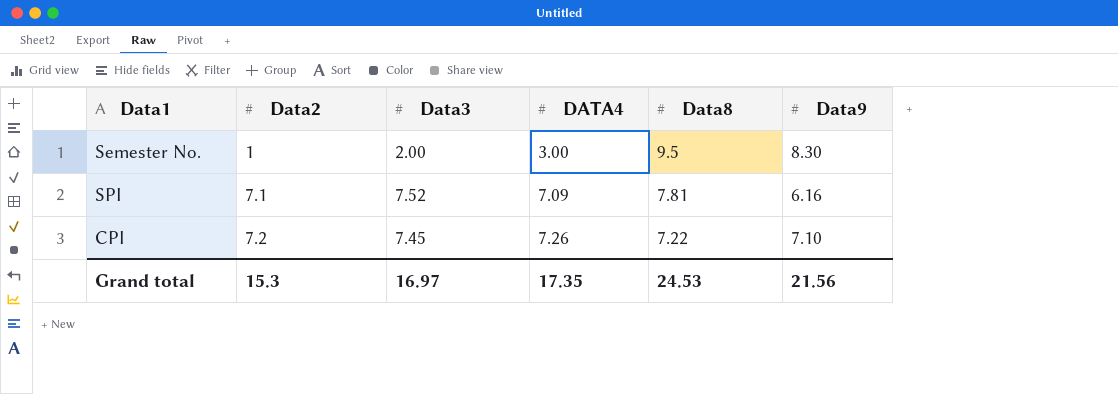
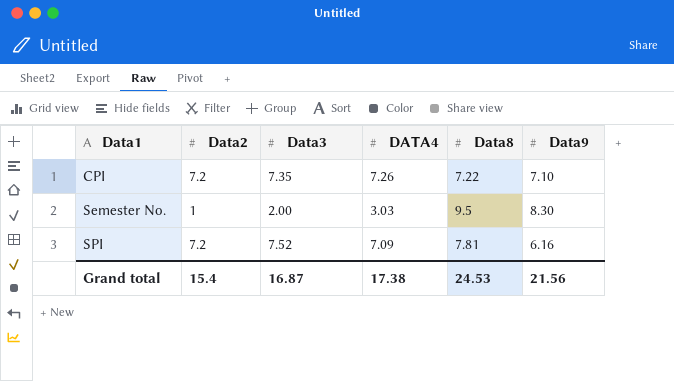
row order: Data2 ascending -> Data1 ascending
CPI | Data3: 7.45 -> 7.35
Semester No. | DATA4: 3.00 -> 3.03
SPI | Data2: 7.1 -> 7.2
Grand total | Data2: 15.3 -> 15.4
Grand total | Data3: 16.97 -> 16.87
Grand total | DATA4: 17.35 -> 17.38

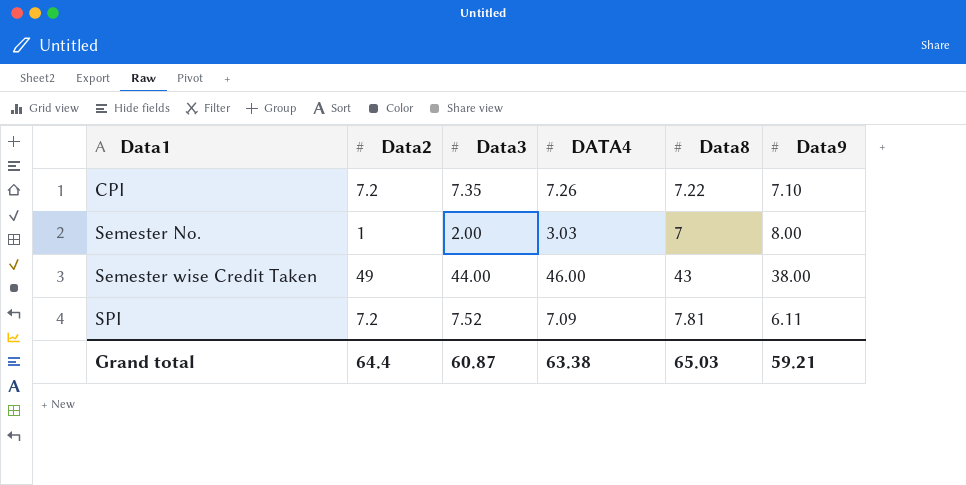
Semester No. | Data8: 9.5 -> 7
Semester No. | Data9: 8.30 -> 8.00
row Semester wise Credit Taken: none -> 49 | 44.00 | 46.00 | 43 | 38.00
SPI | Data9: 6.16 -> 6.11
Grand total | Data2: 15.4 -> 64.4
Grand total | Data3: 16.87 -> 60.87
Grand total | DATA4: 17.38 -> 63.38
Grand total | Data8: 24.53 -> 65.03
Grand total | Data9: 21.56 -> 59.21

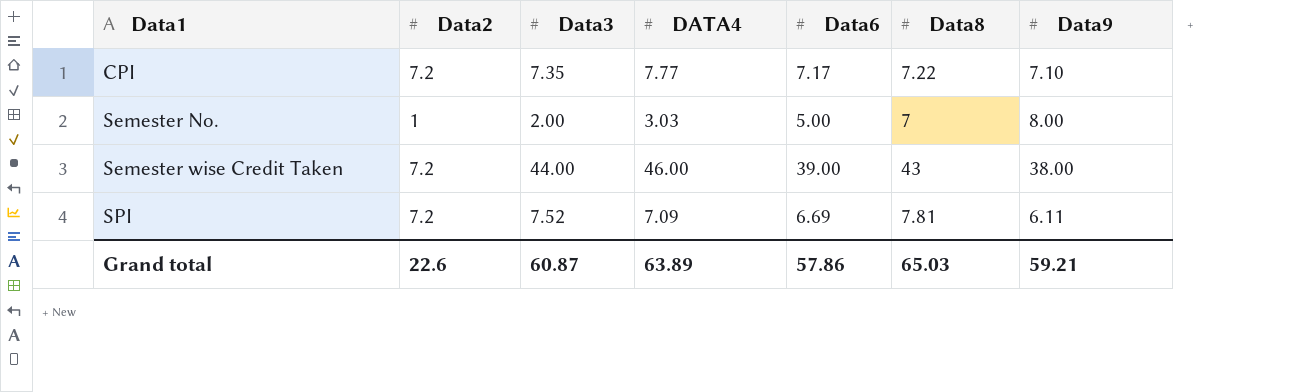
column Data6 | position: none -> 5
CPI | DATA4: 7.26 -> 7.77
Semester wise Credit Taken | Data2: 49 -> 7.2
Grand total | Data2: 64.4 -> 22.6
Grand total | DATA4: 63.38 -> 63.89

